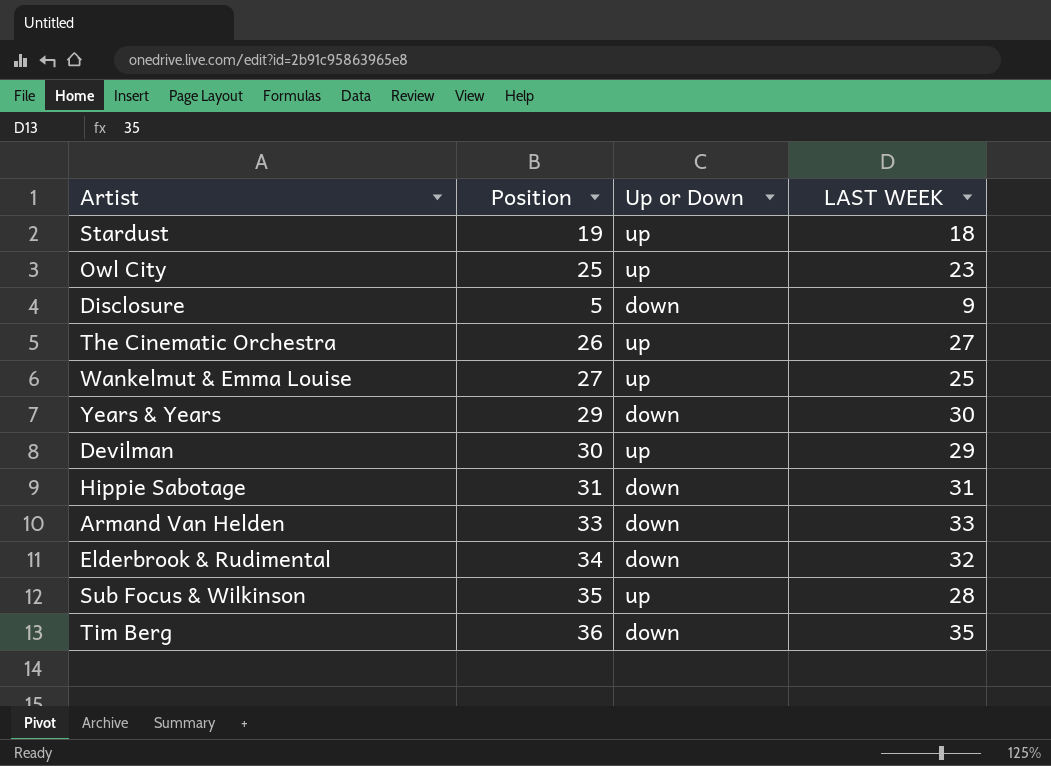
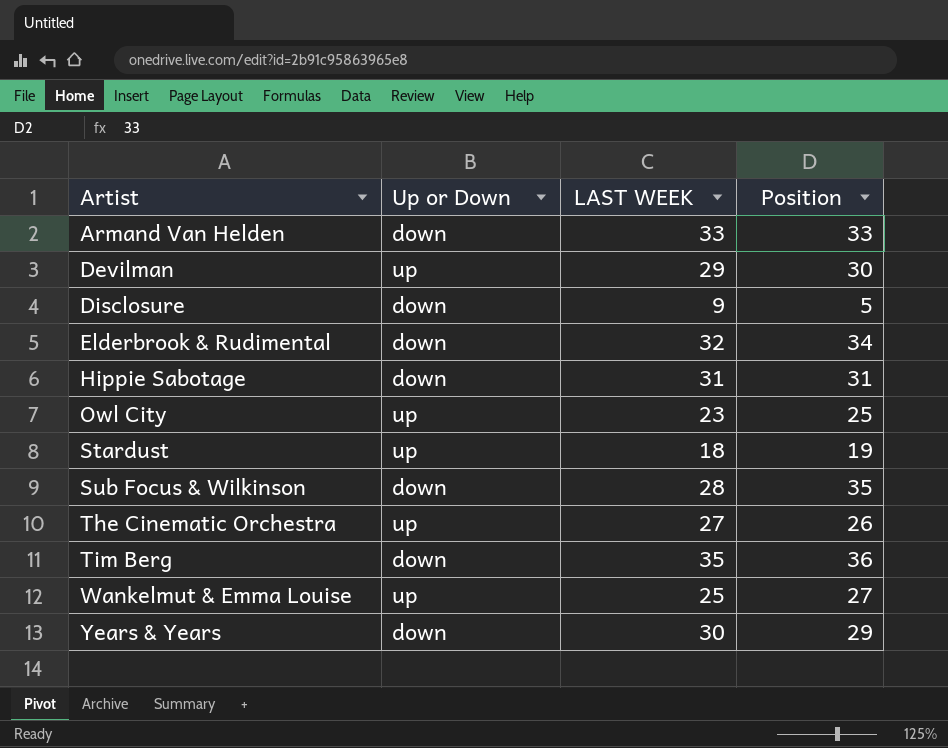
row order: none -> Artist ascending
column Position | position: 2 -> 4
Sub Focus & Wilkinson | Up or Down: up -> down

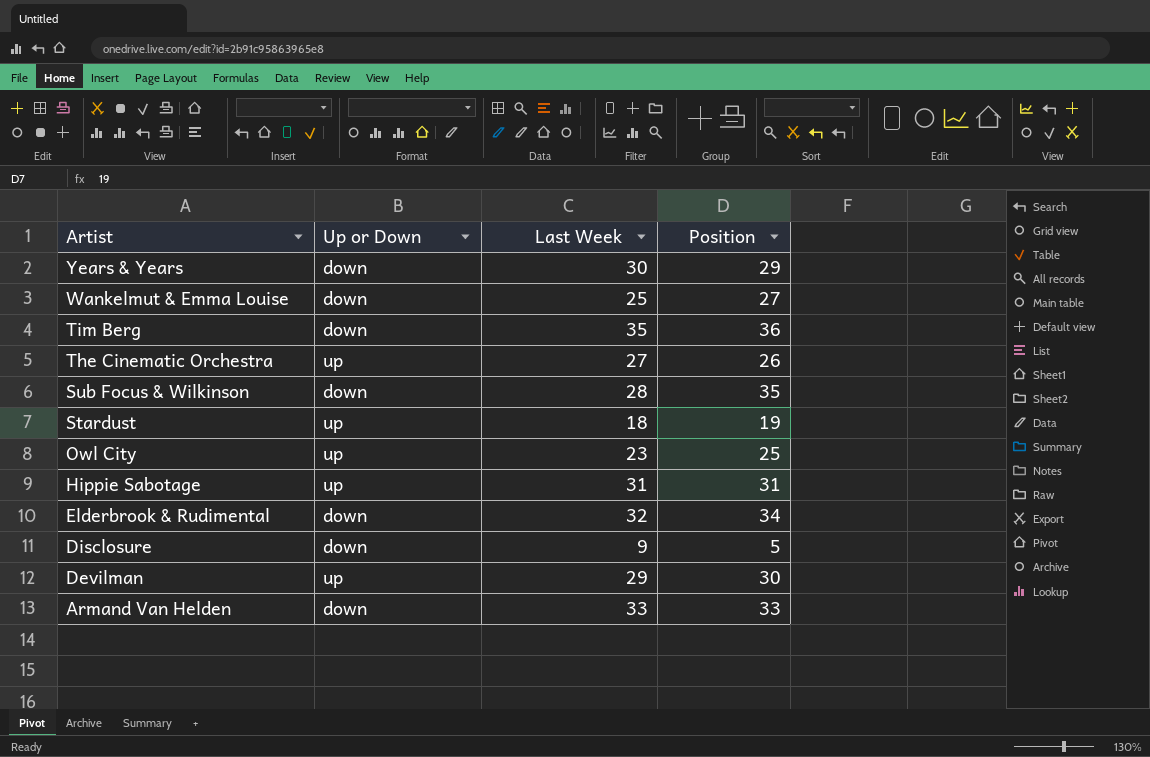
row order: Artist ascending -> Artist descending
column name: LAST WEEK -> Last Week
Wankelmut & Emma Louise | Up or Down: up -> down
Hippie Sabotage | Up or Down: down -> up

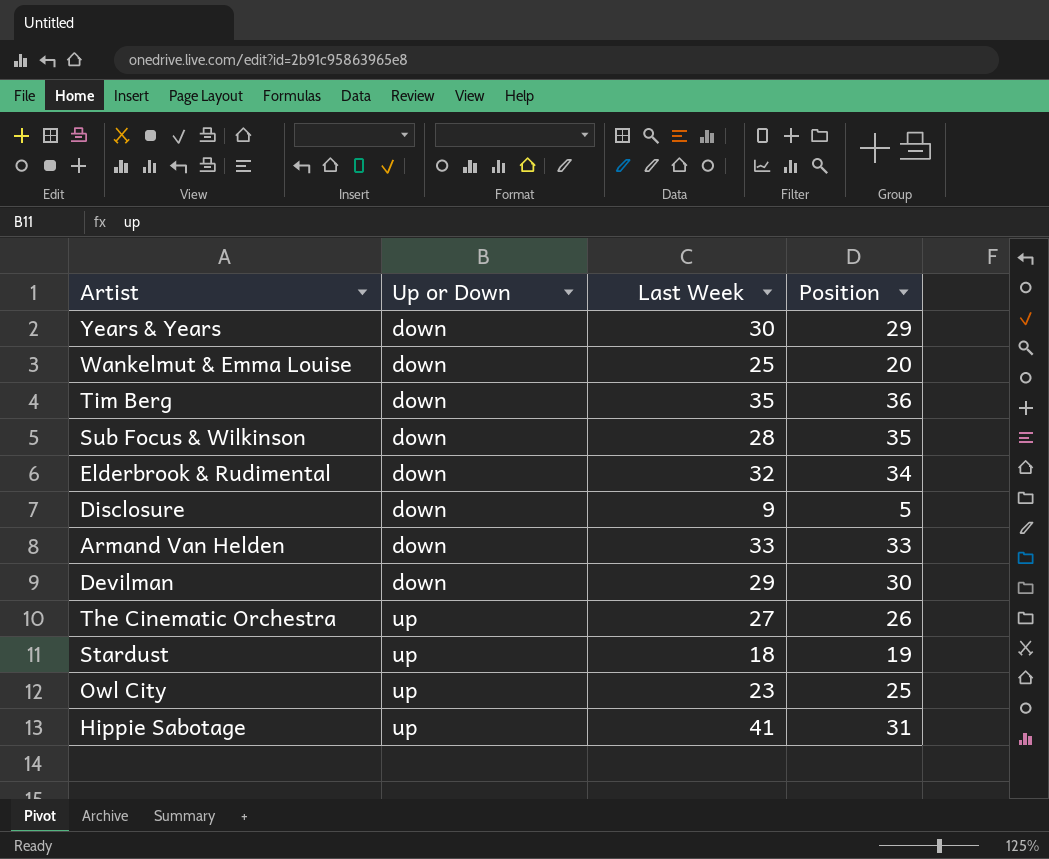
row order: Artist descending -> Up or Down ascending
Wankelmut & Emma Louise | Position: 27 -> 20
Devilman | Up or Down: up -> down
Hippie Sabotage | Last Week: 31 -> 41

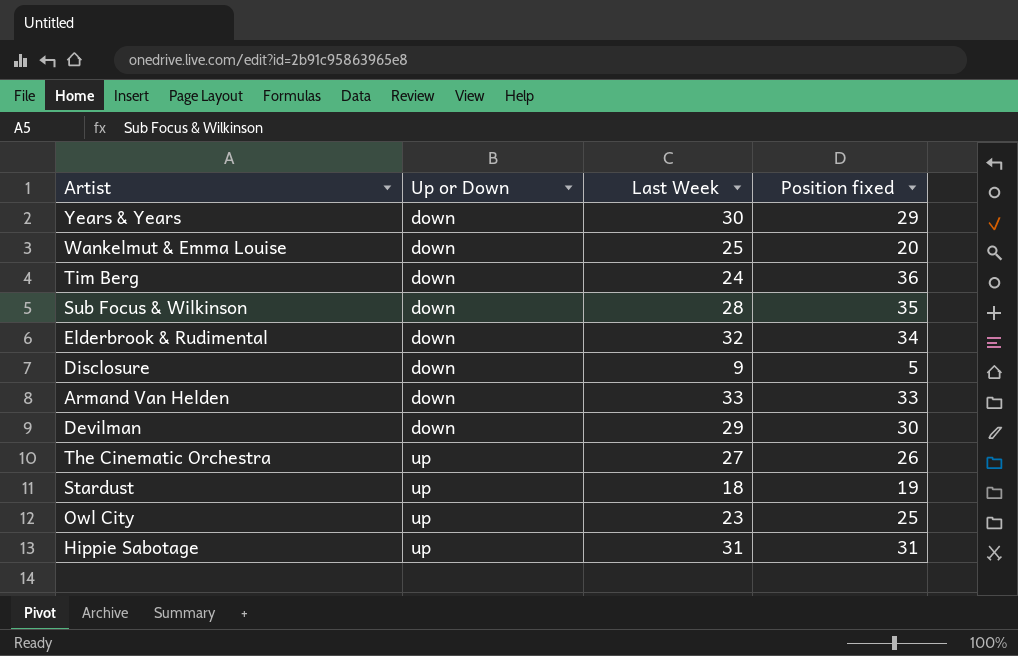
column name: Position -> Position fixed
Tim Berg | Last Week: 35 -> 24
Hippie Sabotage | Last Week: 41 -> 31

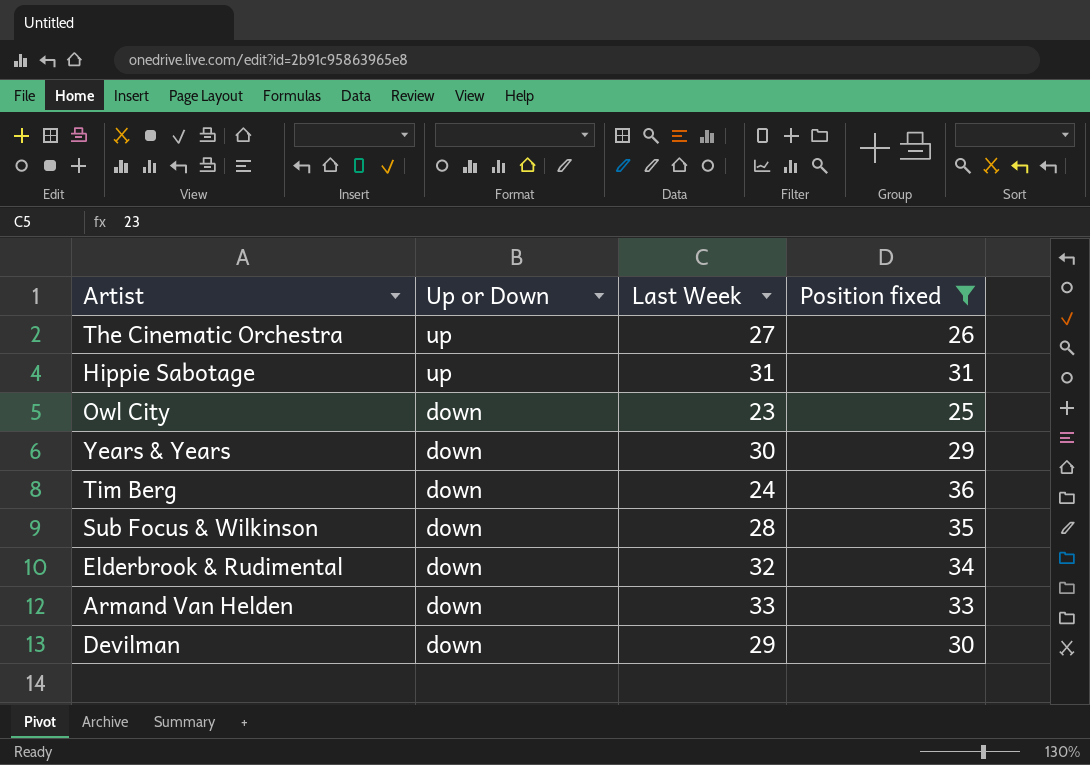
filter: none -> Position fixed >= 25
row order: Up or Down ascending -> Up or Down descending
Owl City | Up or Down: up -> down

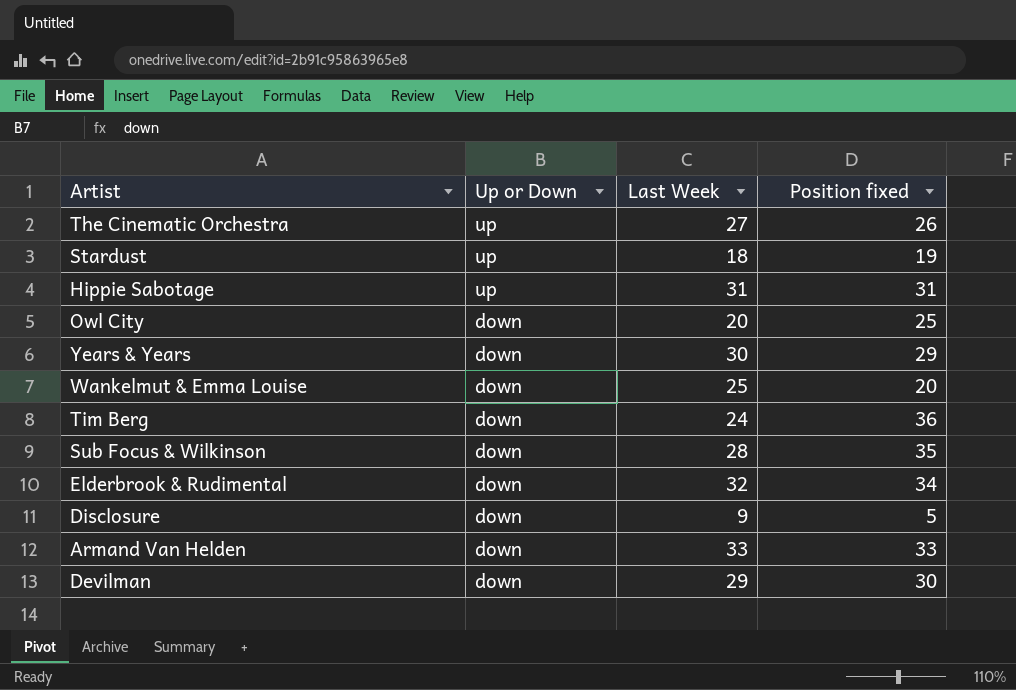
filter: Position fixed >= 25 -> none
Owl City | Last Week: 23 -> 20

